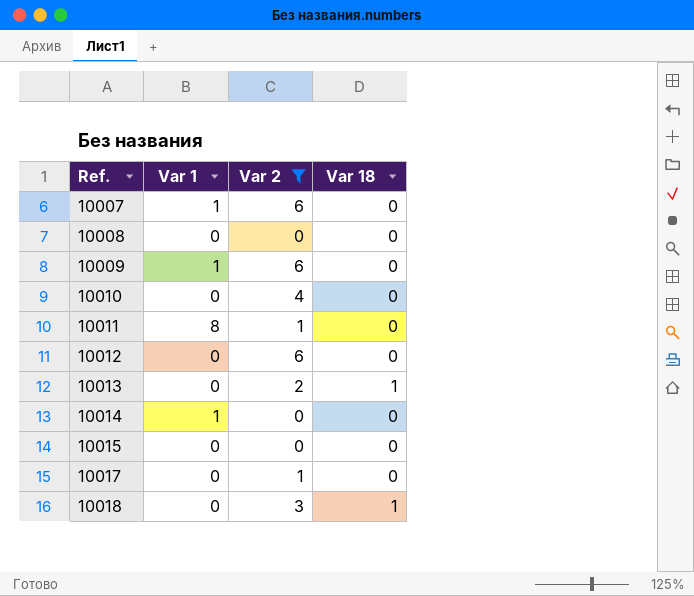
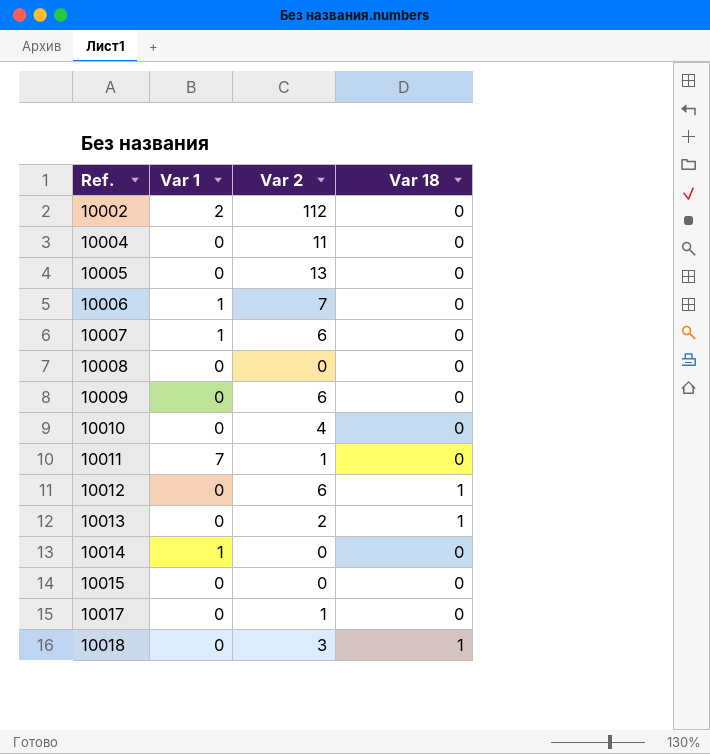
filter: Var 2 <= 6 -> none
10009 | Var 1: 1 -> 0
10011 | Var 1: 8 -> 7
10012 | Var 18: 0 -> 1

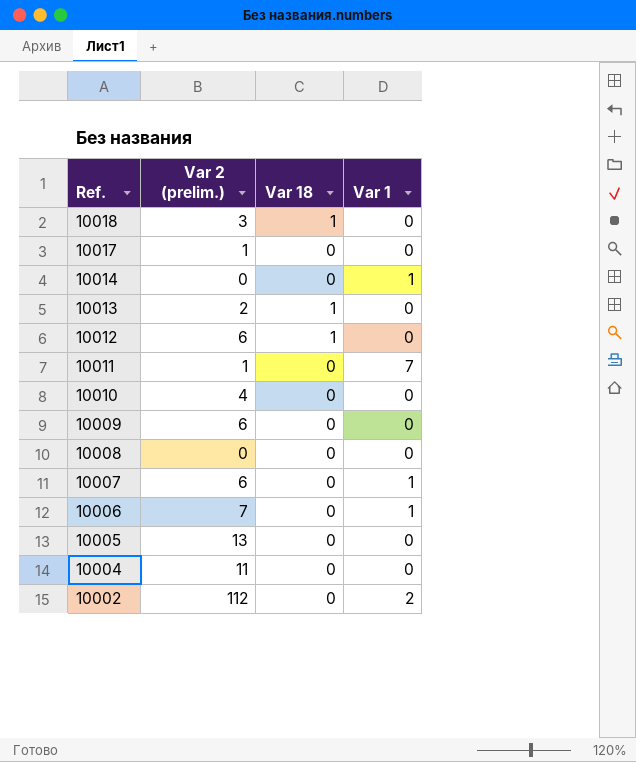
row order: Ref. ascending -> Ref. descending
column name: Var 2 -> Var 2 (prelim.)
column Var 1 | position: 2 -> 4
row 10015: 0 | 0 | 0 -> none

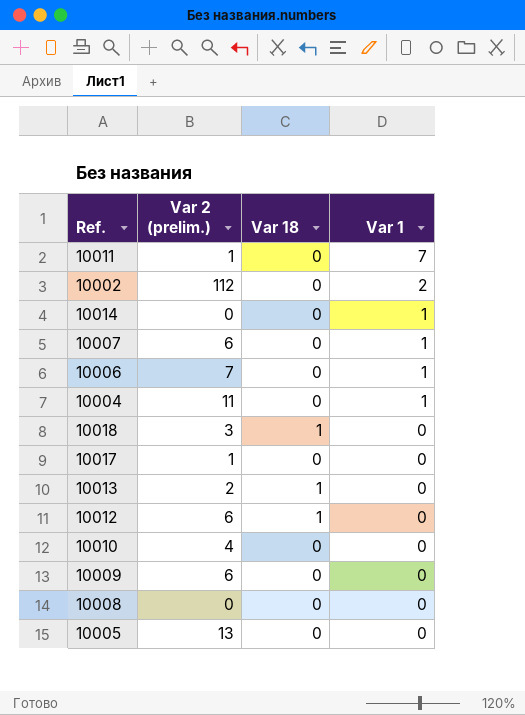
row order: Ref. descending -> Var 1 descending
10004 | Var 1: 0 -> 1

